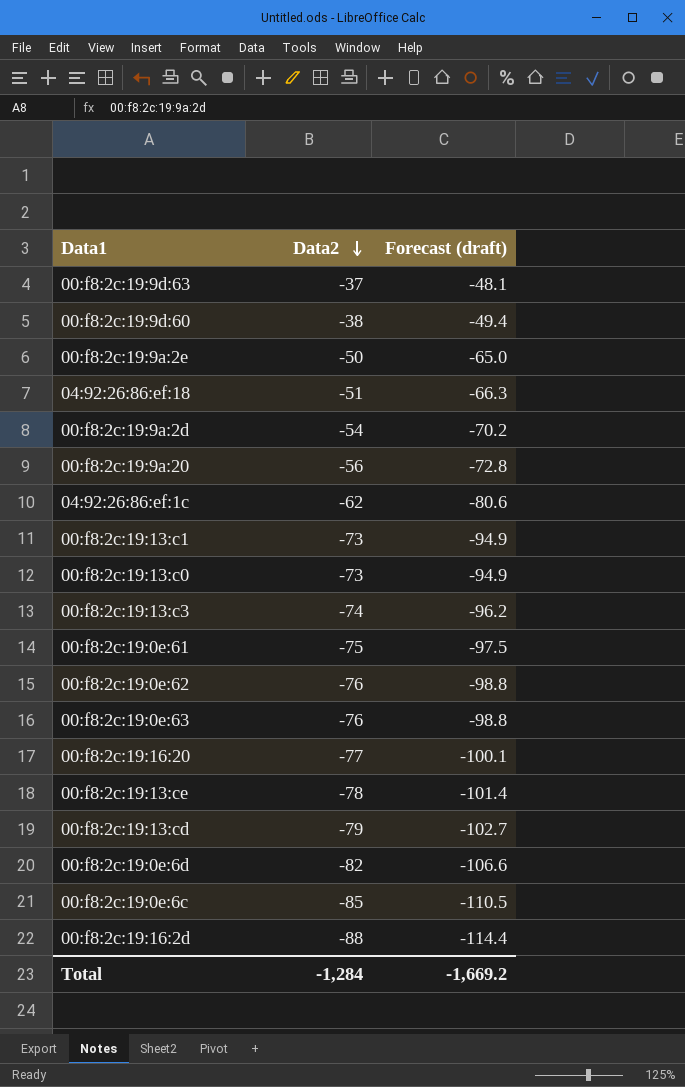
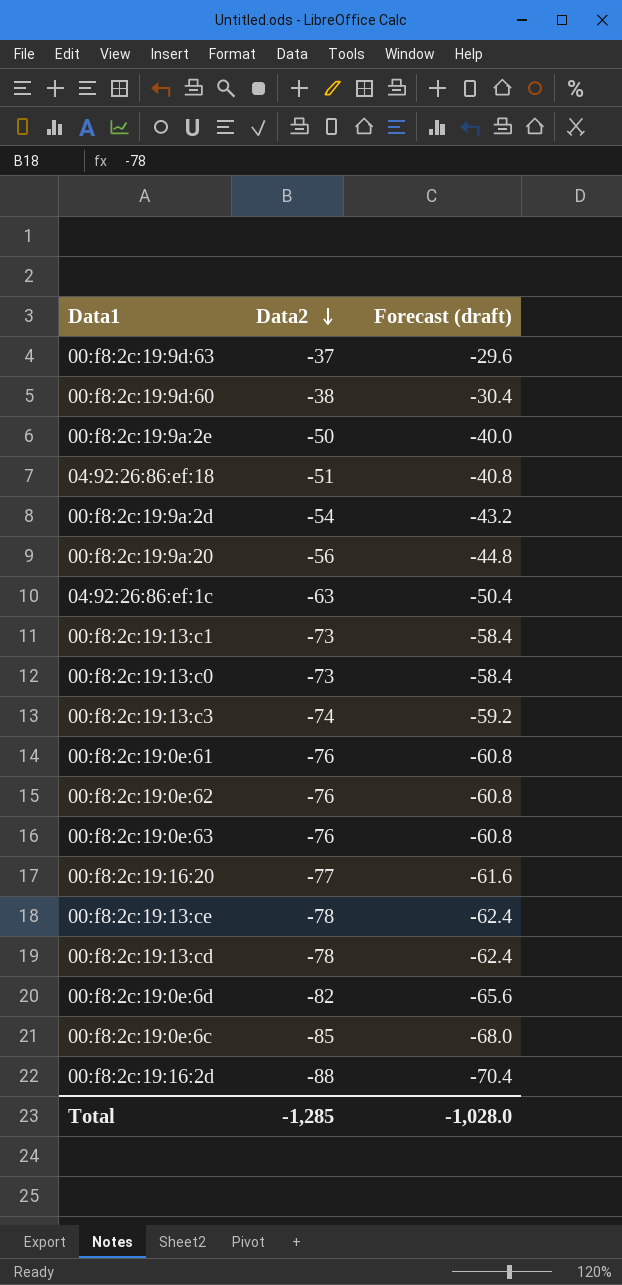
column Forecast (draft) | formula: [Data2] * 1.3 -> [Data2] * 0.8
04:92:26:86:ef:1c | Data2: -62 -> -63
00:f8:2c:19:0e:61 | Data2: -75 -> -76
00:f8:2c:19:13:cd | Data2: -79 -> -78
Total | Data2: -1,284 -> -1,285
Total | Forecast (draft): -1,669.2 -> -1,028.0

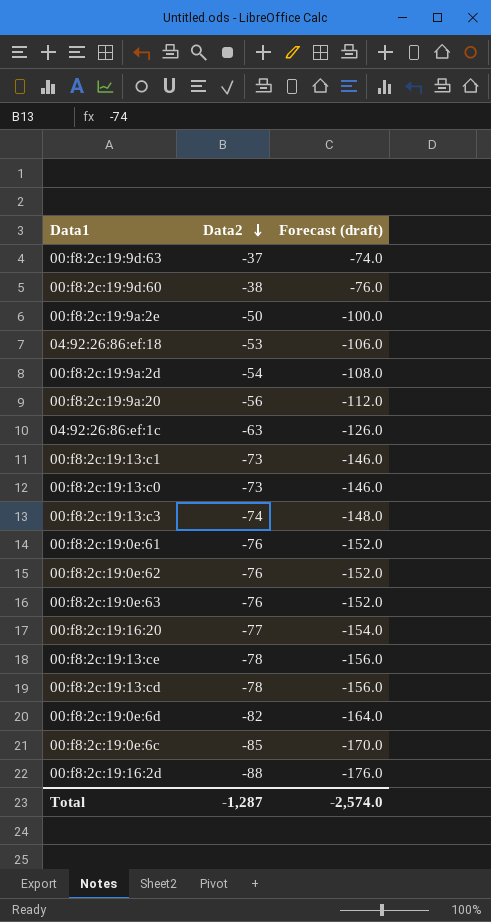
column Forecast (draft) | formula: [Data2] * 0.8 -> [Data2] * 2
04:92:26:86:ef:18 | Data2: -51 -> -53
Total | Data2: -1,285 -> -1,287
Total | Forecast (draft): -1,028.0 -> -2,574.0

